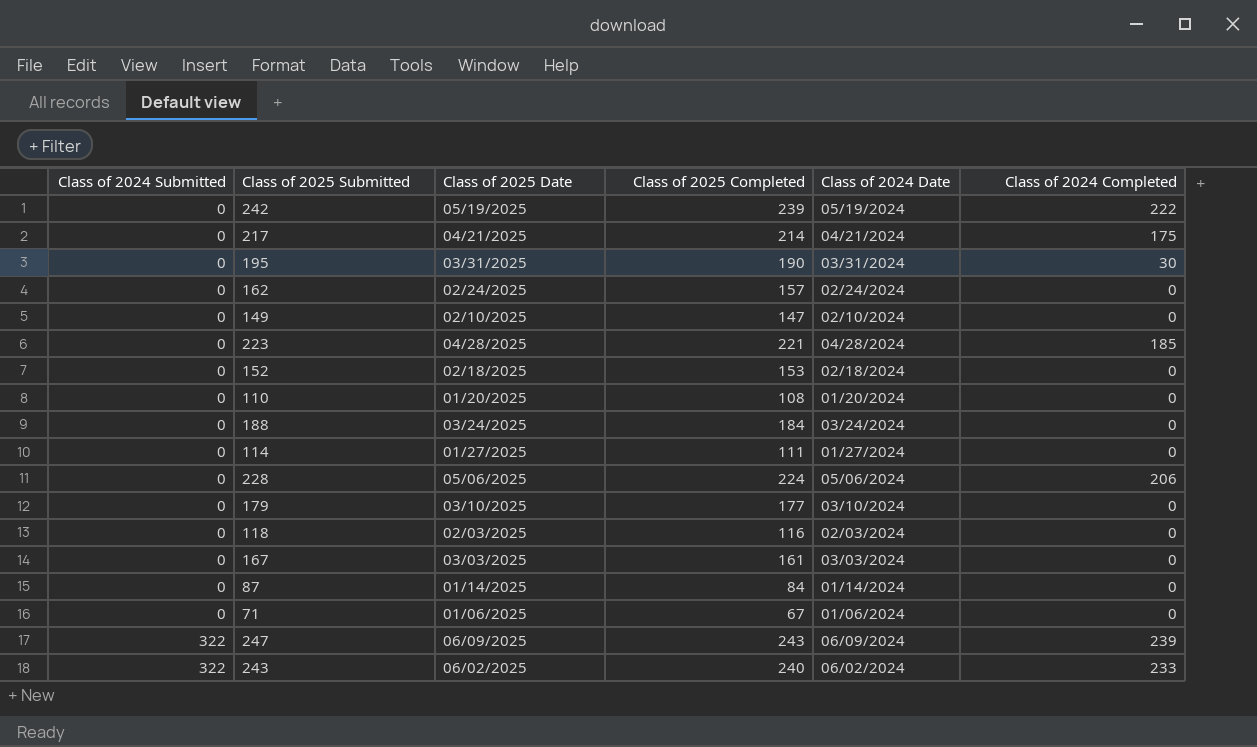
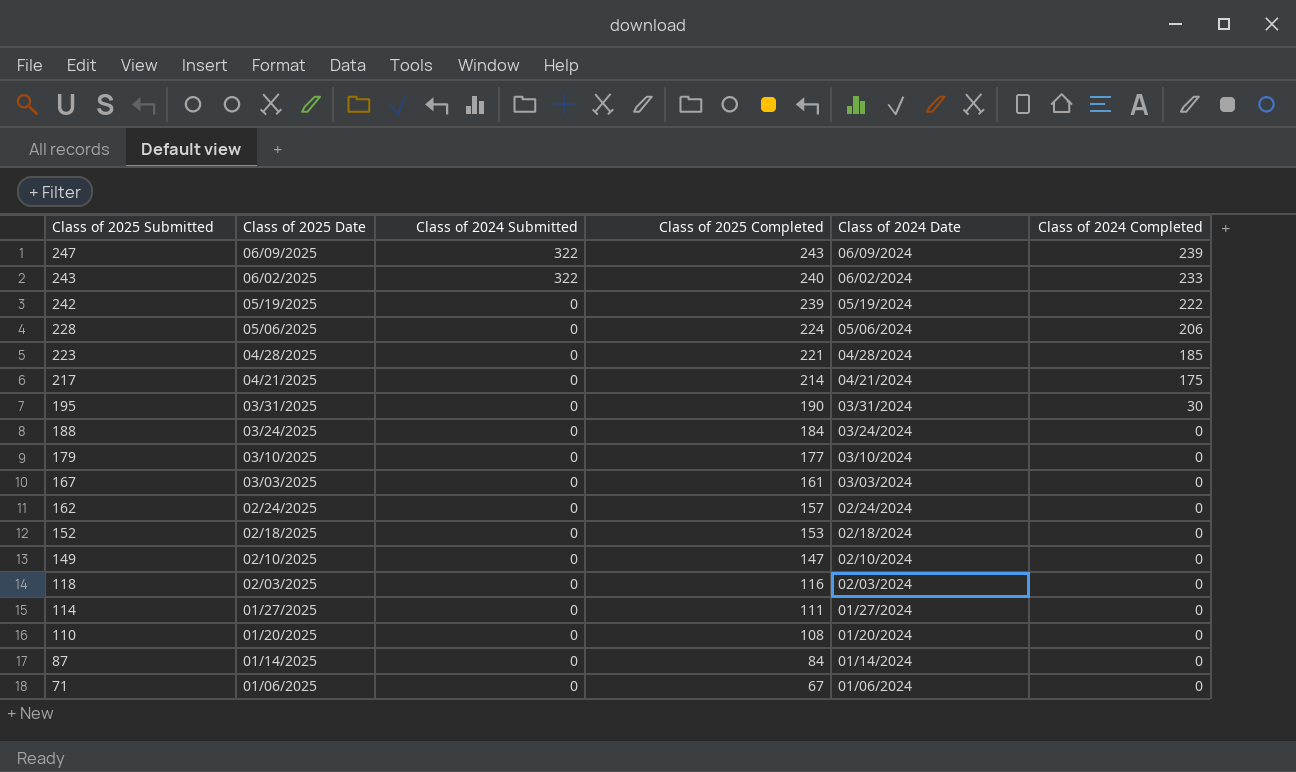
row order: Class of 2024 Submitted ascending -> Class of 2025 Submitted descending
column Class of 2024 Submitted | position: 1 -> 3

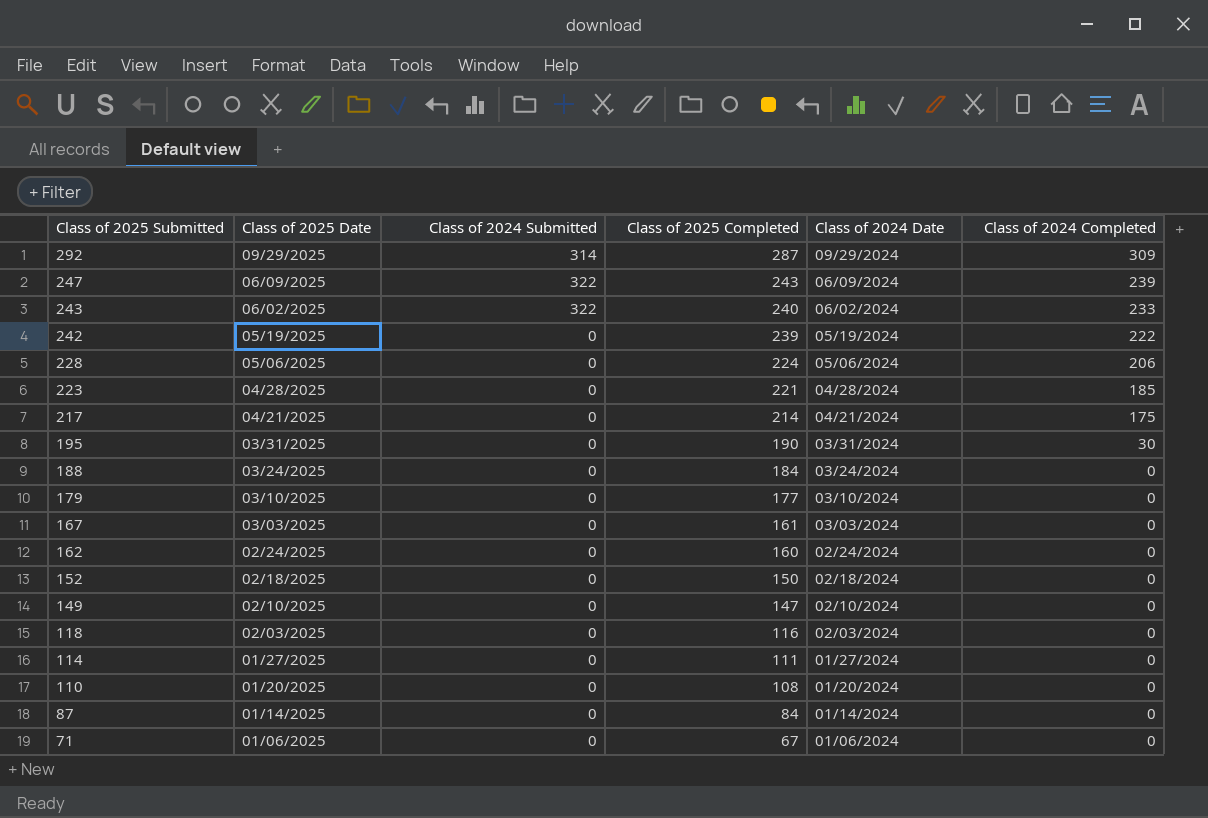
row 292: none -> 09/29/2025 | 314 | 287 | 09/29/2024 | 309
162 | Class of 2025 Completed: 157 -> 160
152 | Class of 2025 Completed: 153 -> 150

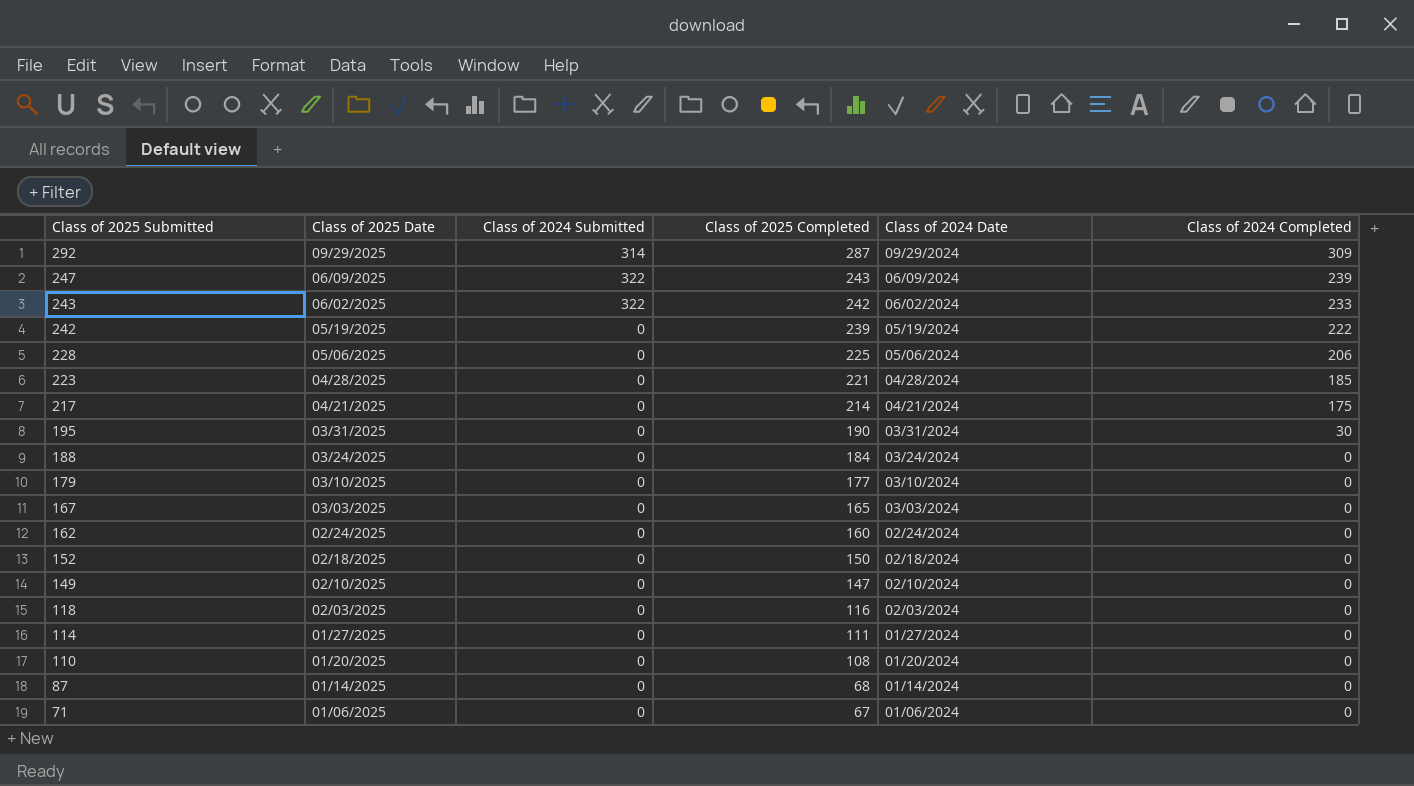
243 | Class of 2025 Completed: 240 -> 242
228 | Class of 2025 Completed: 224 -> 225
167 | Class of 2025 Completed: 161 -> 165
87 | Class of 2025 Completed: 84 -> 68

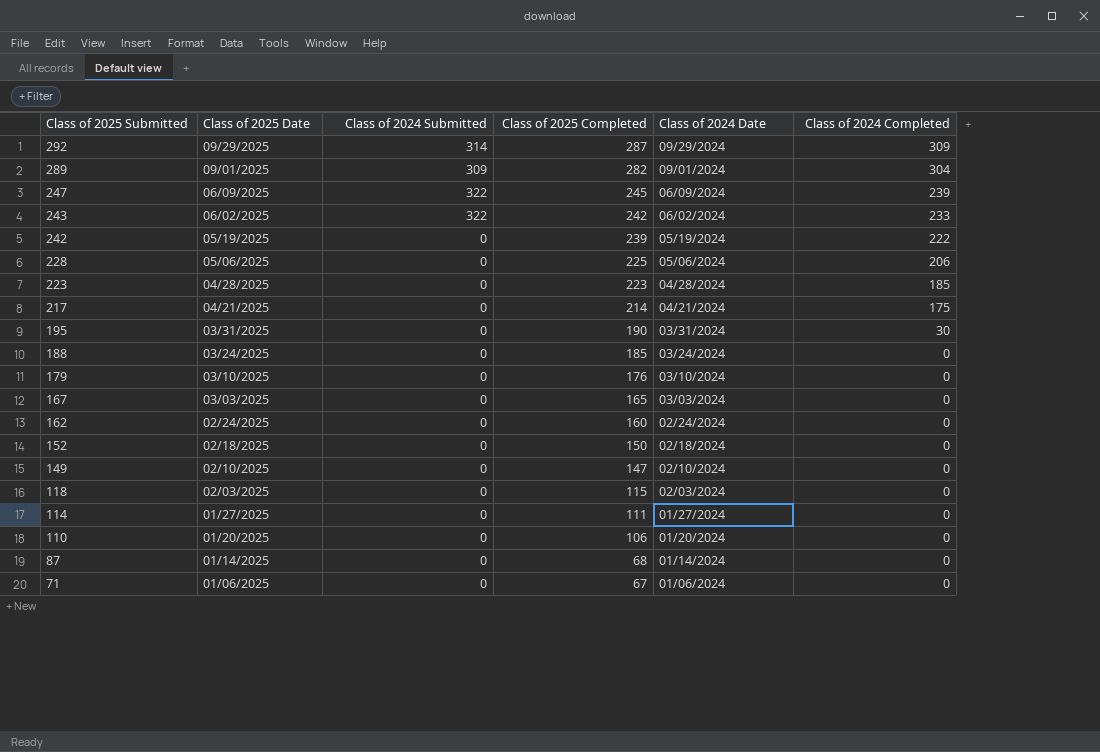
row 289: none -> 09/01/2025 | 309 | 282 | 09/01/2024 | 304
247 | Class of 2025 Completed: 243 -> 245
223 | Class of 2025 Completed: 221 -> 223
188 | Class of 2025 Completed: 184 -> 185
179 | Class of 2025 Completed: 177 -> 176
118 | Class of 2025 Completed: 116 -> 115
110 | Class of 2025 Completed: 108 -> 106

